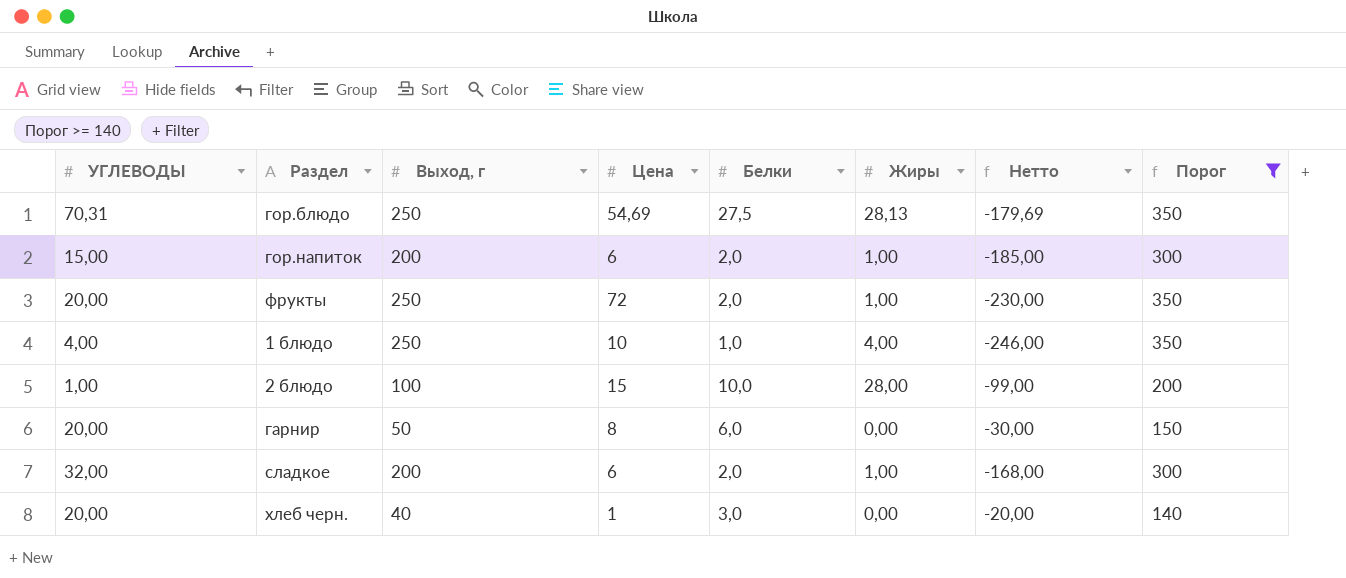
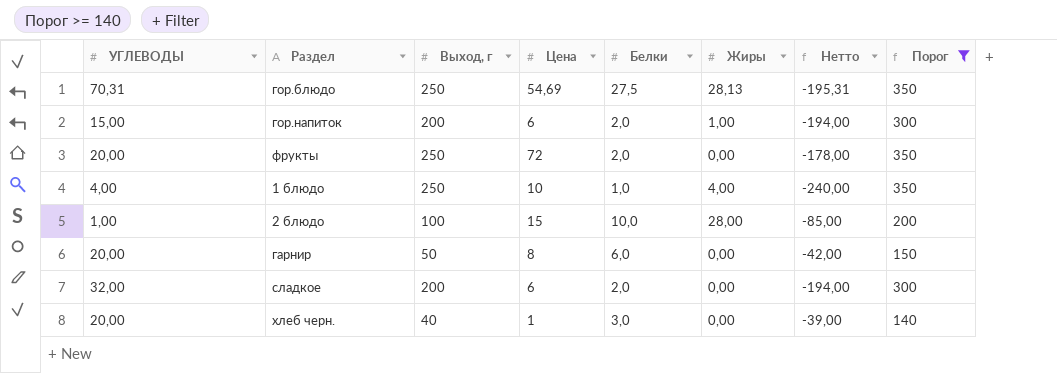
column Нетто | formula: [УГЛЕВОДЫ] - [Выход, г] -> [Цена] - [Выход, г]
фрукты | Жиры: 1,00 -> 0,00
сладкое | Жиры: 1,00 -> 0,00

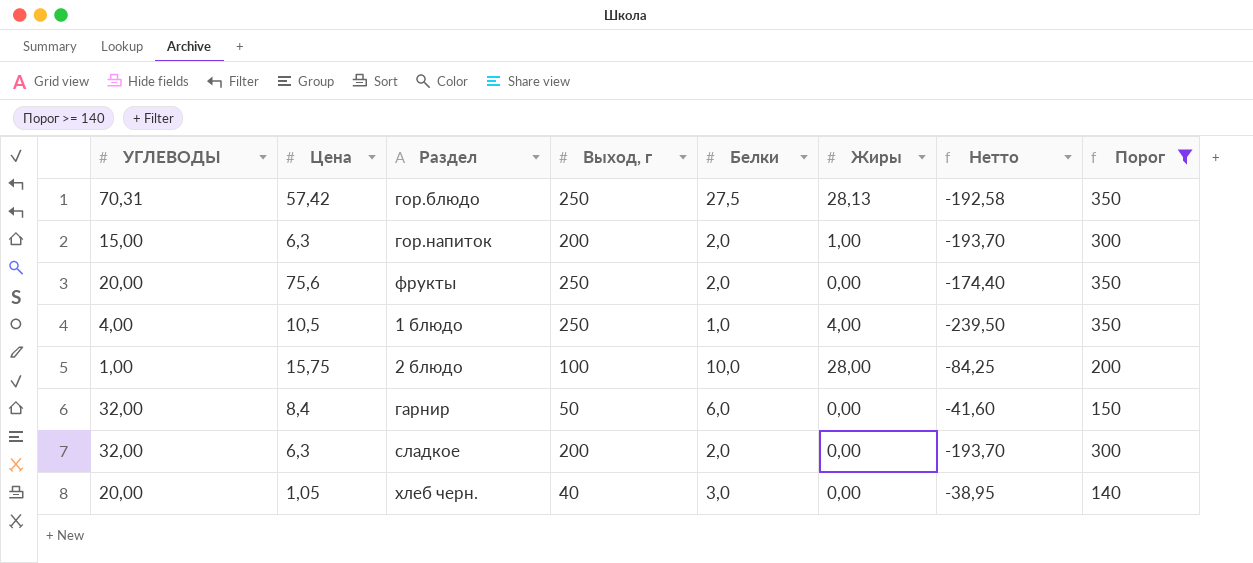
column Цена | position: 4 -> 2
гор.блюдо | Цена: 54,69 -> 57,42
гор.блюдо | Нетто: -195,31 -> -192,58
гор.напиток | Цена: 6 -> 6,3
гор.напиток | Нетто: -194,00 -> -193,70
фрукты | Цена: 72 -> 75,6
фрукты | Нетто: -178,00 -> -174,40
1 блюдо | Цена: 10 -> 10,5
1 блюдо | Нетто: -240,00 -> -239,50
2 блюдо | Цена: 15 -> 15,75
2 блюдо | Нетто: -85,00 -> -84,25
гарнир | УГЛЕВОДЫ: 20,00 -> 32,00
гарнир | Цена: 8 -> 8,4
гарнир | Нетто: -42,00 -> -41,60
сладкое | Цена: 6 -> 6,3
сладкое | Нетто: -194,00 -> -193,70
хлеб черн. | Цена: 1 -> 1,05
хлеб черн. | Нетто: -39,00 -> -38,95

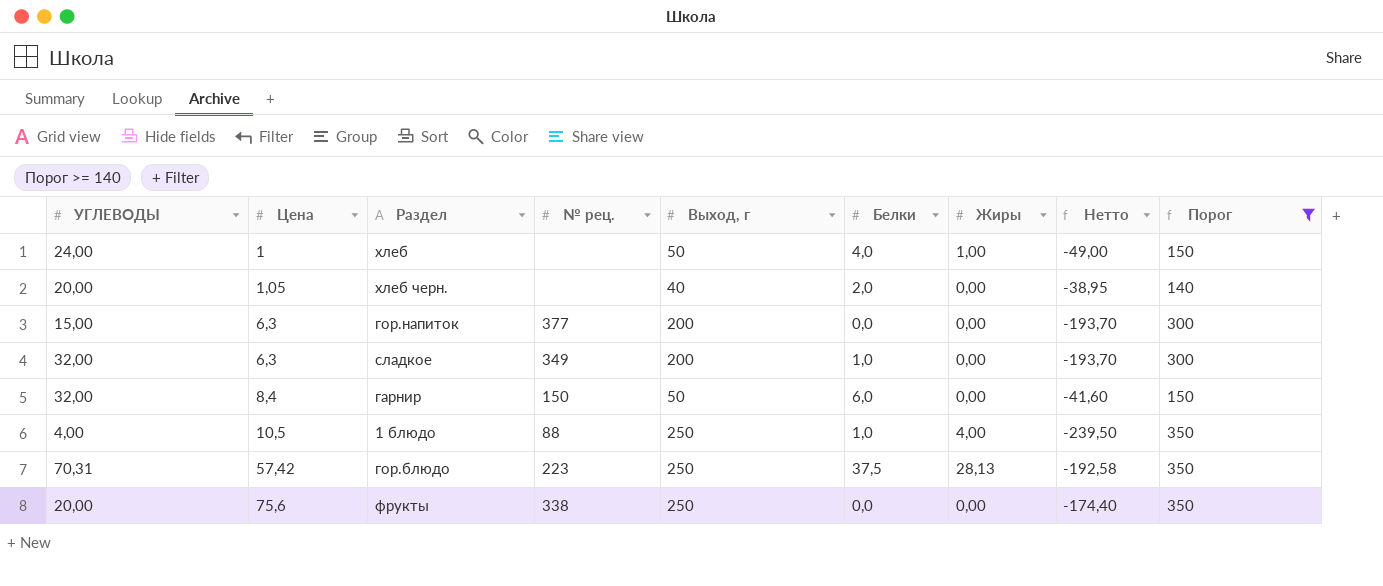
row order: none -> Цена ascending
column № рец. | position: none -> 4
row 2 блюдо: 1,00 | 15,75 | 100 | 10,0 | 28,00 | -84,25 | 200 -> none
row хлеб: none -> 24,00 | 1 | none | 50 | 4,0 | 1,00 | -49,00 | 150
хлеб черн. | Белки: 3,0 -> 2,0
гор.напиток | Белки: 2,0 -> 0,0
гор.напиток | Жиры: 1,00 -> 0,00
сладкое | Белки: 2,0 -> 1,0
гор.блюдо | Белки: 27,5 -> 37,5
фрукты | Белки: 2,0 -> 0,0

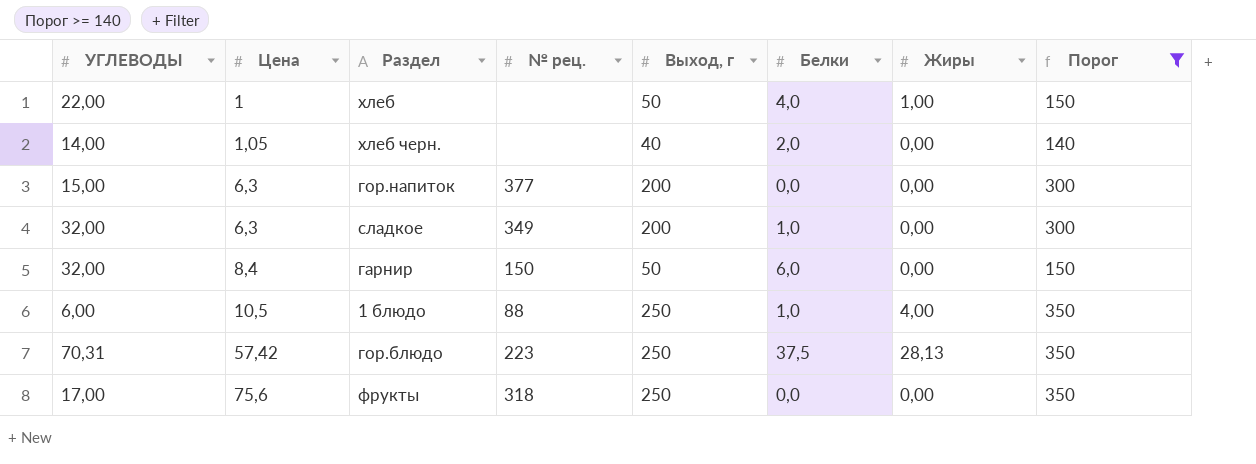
column Нетто | formula: [Цена] - [Выход, г] -> none
хлеб | УГЛЕВОДЫ: 24,00 -> 22,00
хлеб черн. | УГЛЕВОДЫ: 20,00 -> 14,00
1 блюдо | УГЛЕВОДЫ: 4,00 -> 6,00
фрукты | УГЛЕВОДЫ: 20,00 -> 17,00
фрукты | № рец.: 338 -> 318

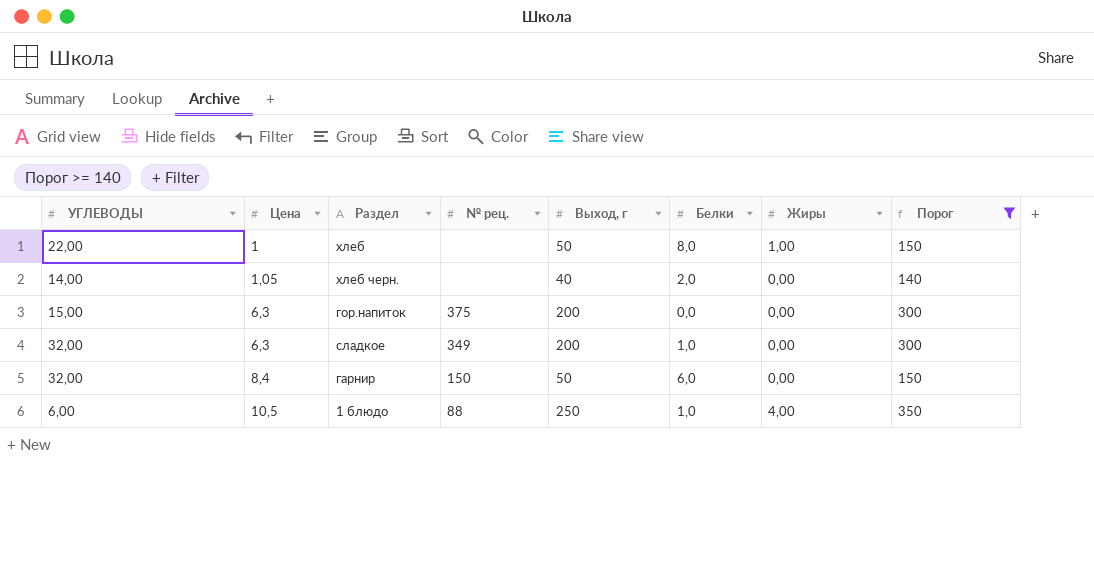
row гор.блюдо: 70,31 | 57,42 | 223 | 250 | 37,5 | 28,13 | 350 -> none
row фрукты: 17,00 | 75,6 | 318 | 250 | 0,0 | 0,00 | 350 -> none
хлеб | Белки: 4,0 -> 8,0
гор.напиток | № рец.: 377 -> 375

